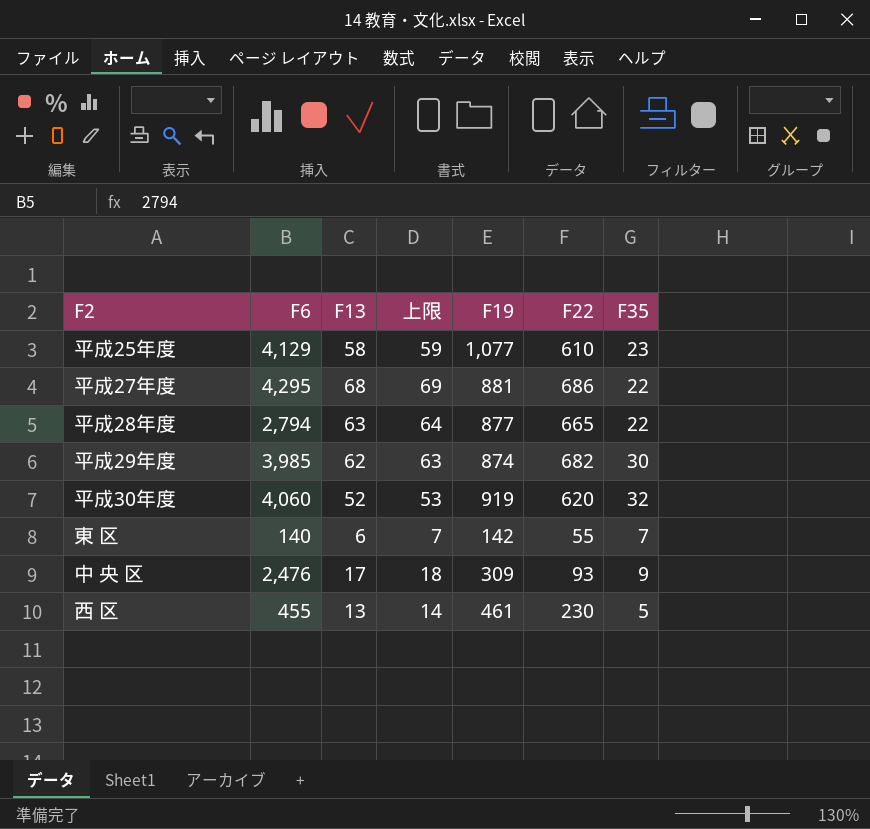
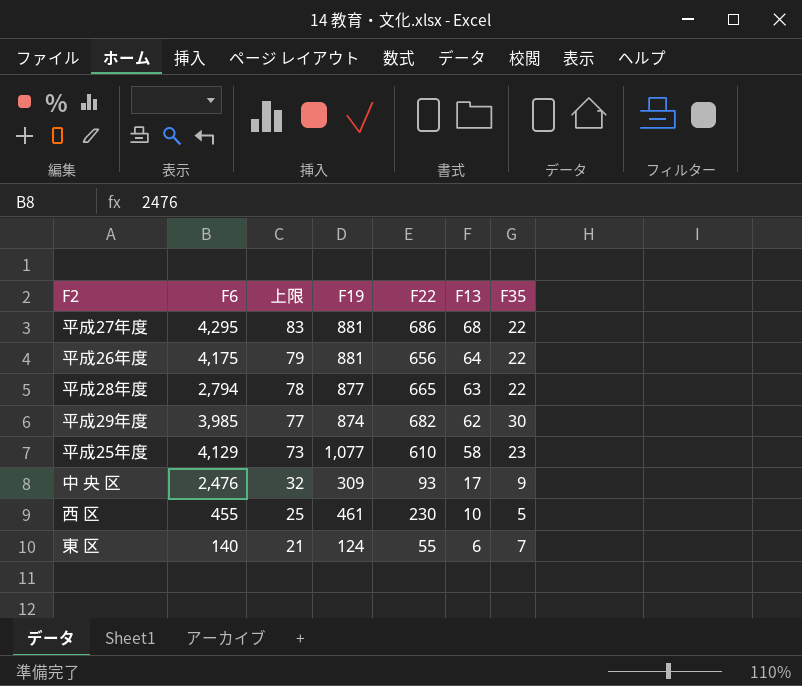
row order: none -> 上限 descending
column 上限 | formula: [F13] + 1 -> [F13] + 15
column F13 | position: 3 -> 6
row 平成30年度: 4,060 | 52 | 53 | 919 | 620 | 32 -> none
row 平成26年度: none -> 4,175 | 79 | 881 | 656 | 64 | 22
西 区 | F13: 13 -> 10
東 区 | F19: 142 -> 124

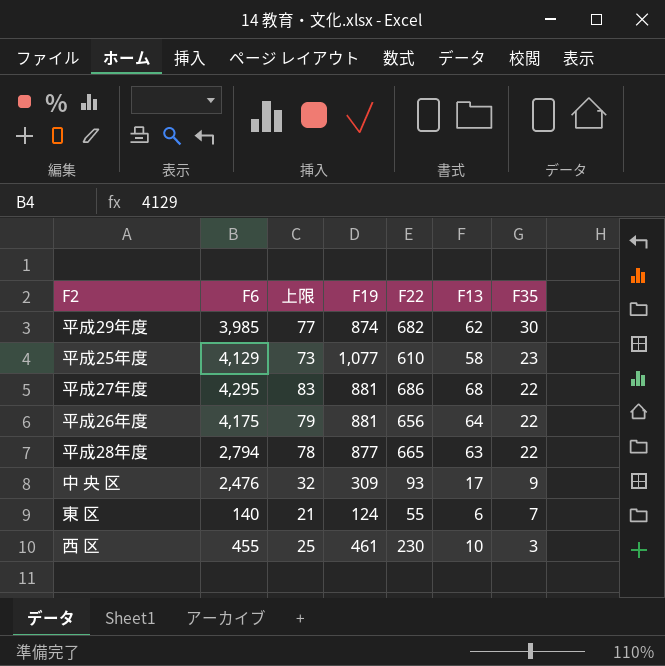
row order: 上限 descending -> F35 descending
西 区 | F35: 5 -> 3

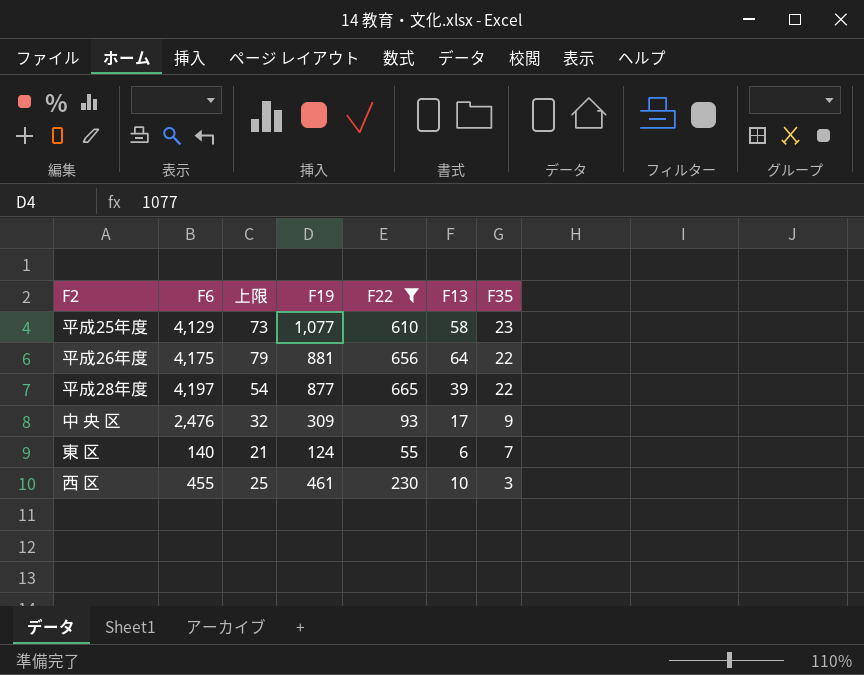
filter: none -> F22 <= 665
平成28年度 | F6: 2,794 -> 4,197
平成28年度 | 上限: 78 -> 54
平成28年度 | F13: 63 -> 39

